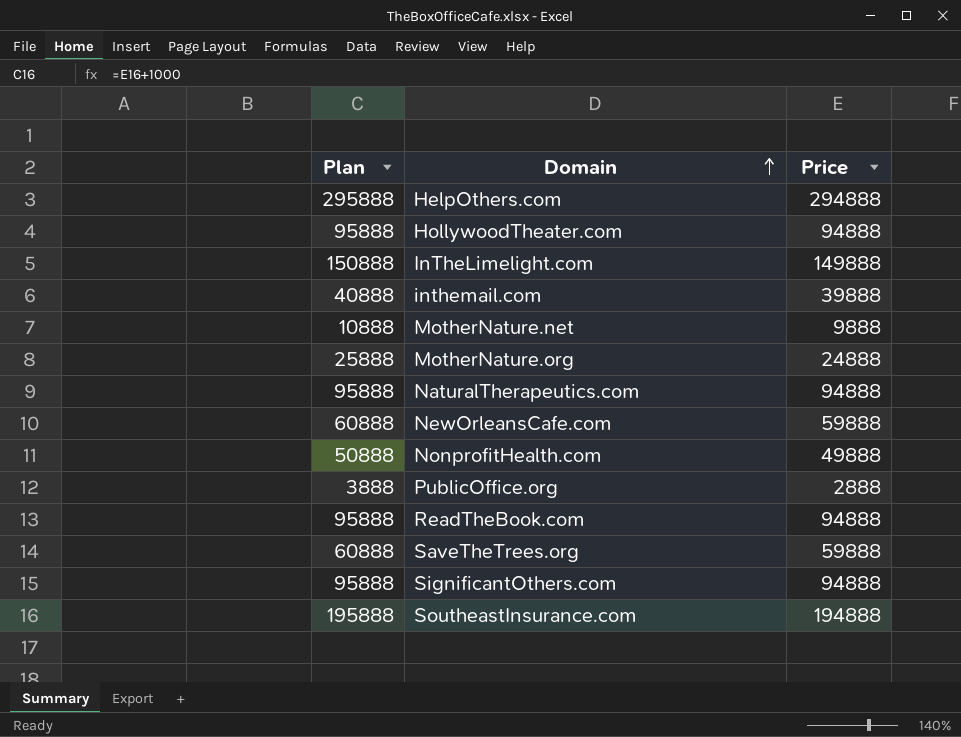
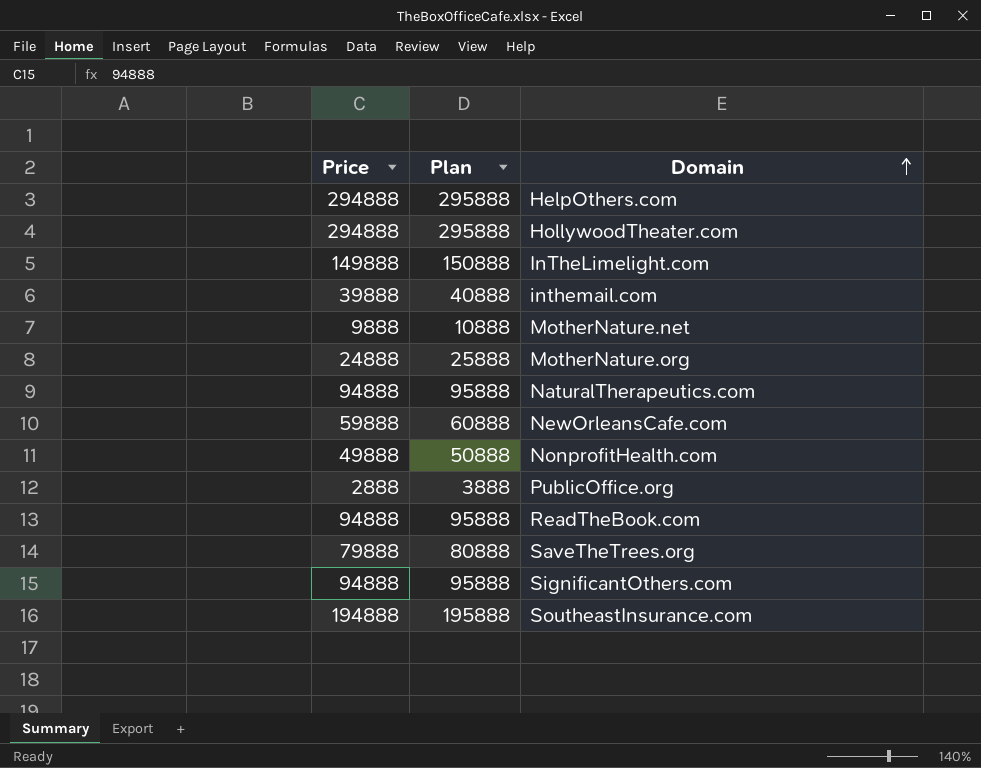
column Price | position: 3 -> 1
HollywoodTheater.com | Price: 94888 -> 294888
HollywoodTheater.com | Plan: 95888 -> 295888
SaveTheTrees.org | Price: 59888 -> 79888
SaveTheTrees.org | Plan: 60888 -> 80888

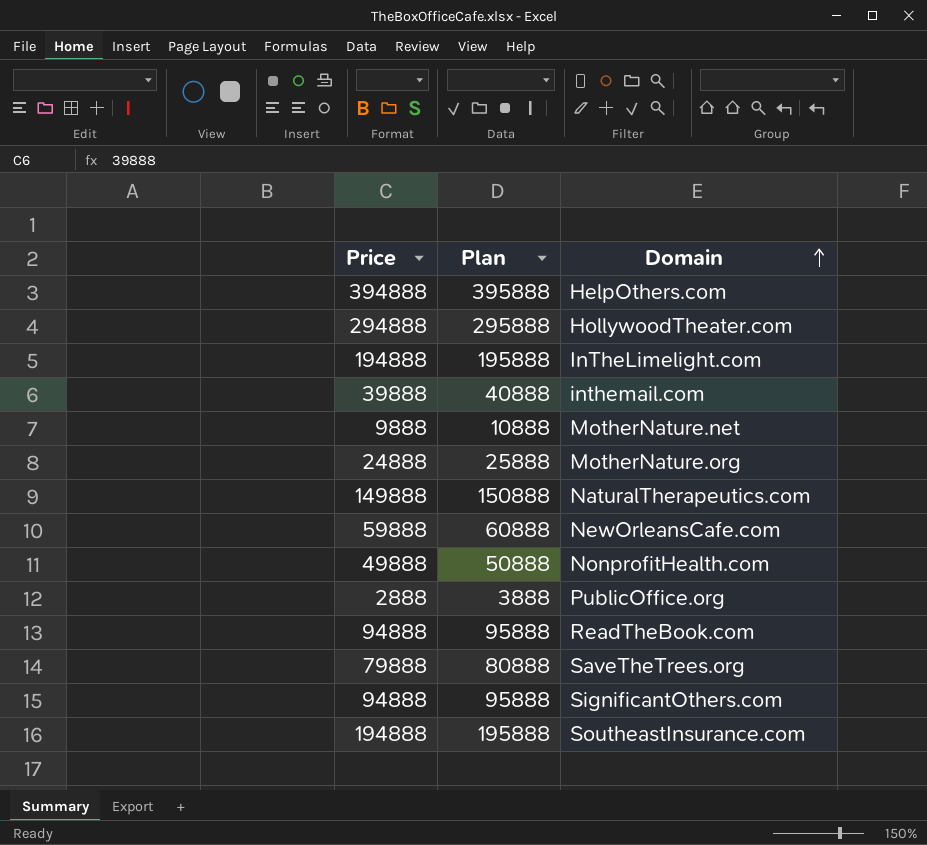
HelpOthers.com | Price: 294888 -> 394888
HelpOthers.com | Plan: 295888 -> 395888
InTheLimelight.com | Price: 149888 -> 194888
InTheLimelight.com | Plan: 150888 -> 195888
NaturalTherapeutics.com | Price: 94888 -> 149888
NaturalTherapeutics.com | Plan: 95888 -> 150888

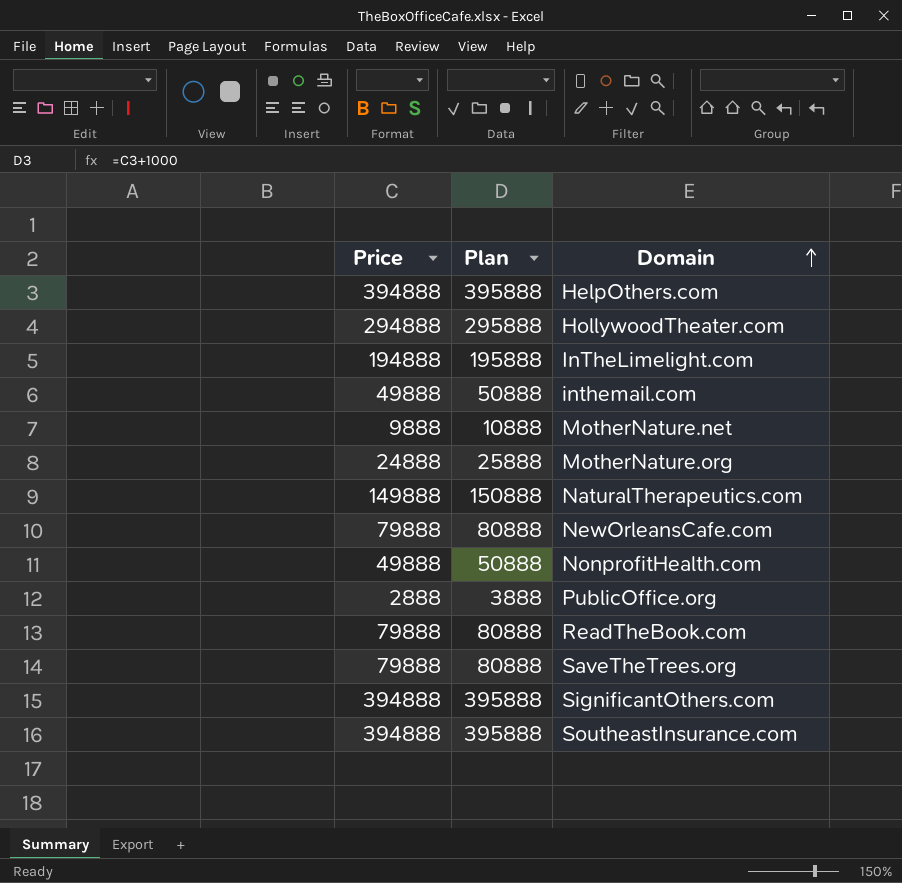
inthemail.com | Price: 39888 -> 49888
inthemail.com | Plan: 40888 -> 50888
NewOrleansCafe.com | Price: 59888 -> 79888
NewOrleansCafe.com | Plan: 60888 -> 80888
ReadTheBook.com | Price: 94888 -> 79888
ReadTheBook.com | Plan: 95888 -> 80888
SignificantOthers.com | Price: 94888 -> 394888
SignificantOthers.com | Plan: 95888 -> 395888
SoutheastInsurance.com | Price: 194888 -> 394888
SoutheastInsurance.com | Plan: 195888 -> 395888

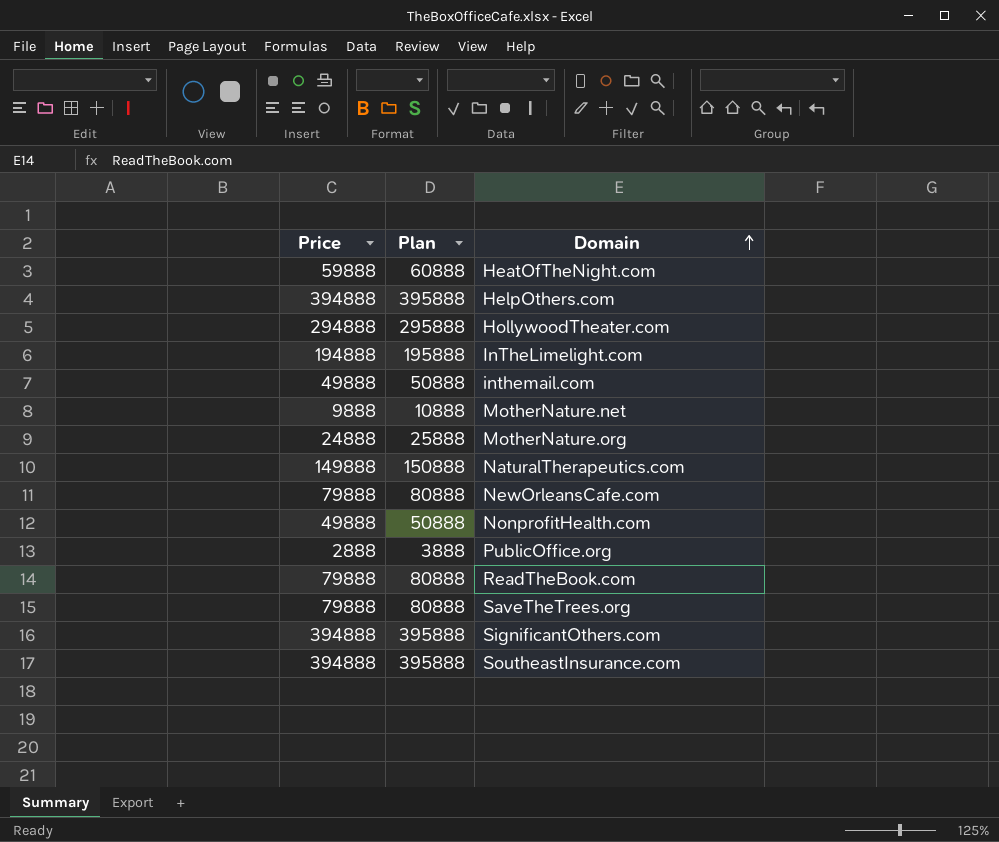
row HeatOfTheNight.com: none -> 59888 | 60888

